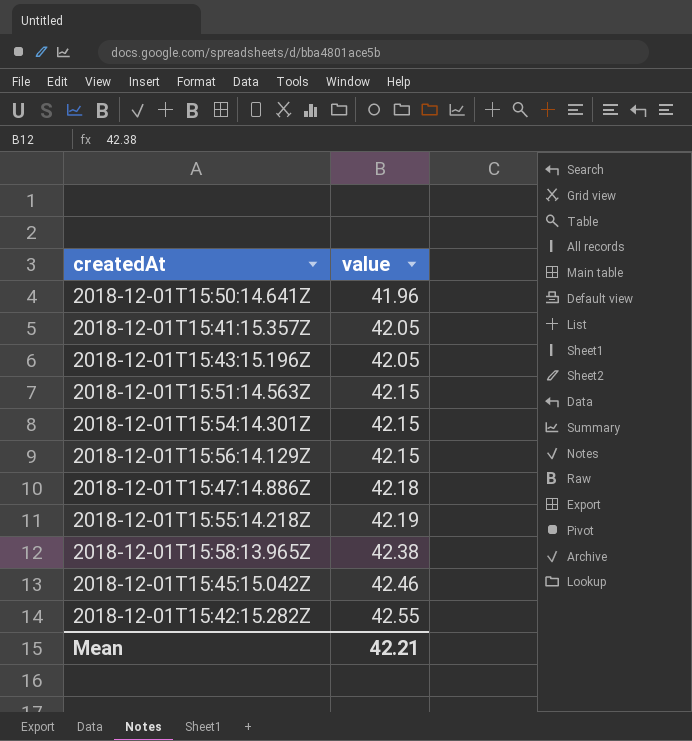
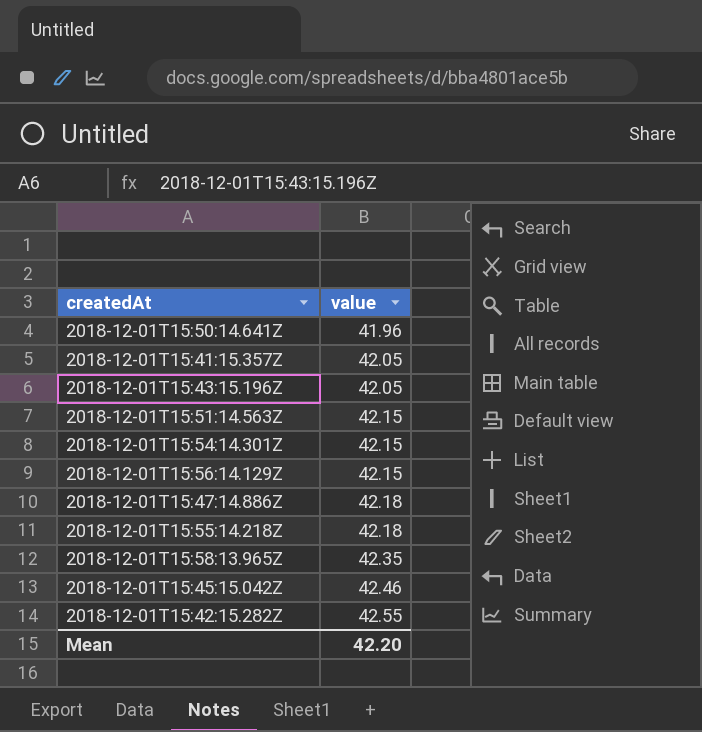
2018-12-01T15:55:14.218Z | value: 42.19 -> 42.18
2018-12-01T15:58:13.965Z | value: 42.38 -> 42.35
Mean | value: 42.21 -> 42.20

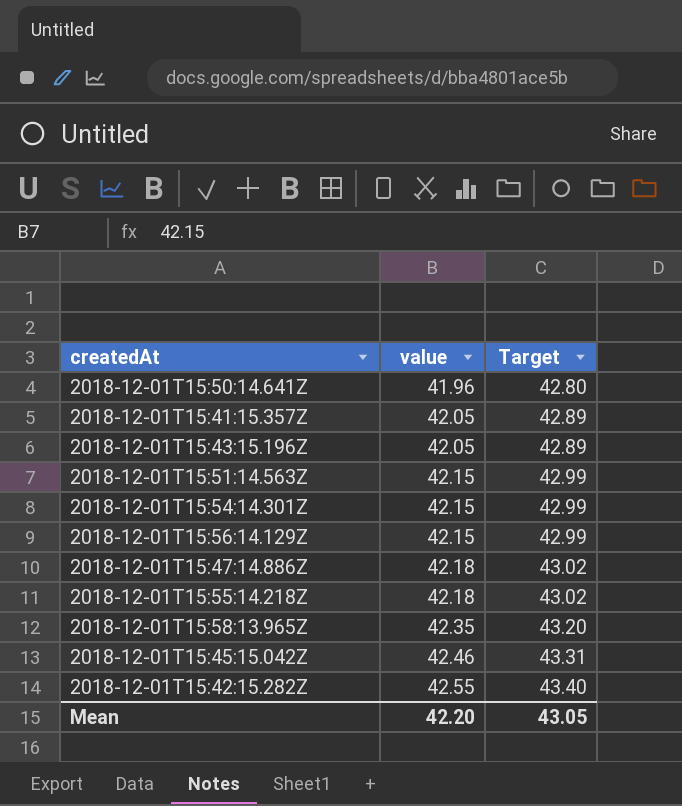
column Target | formula: none -> [value] * 1.02

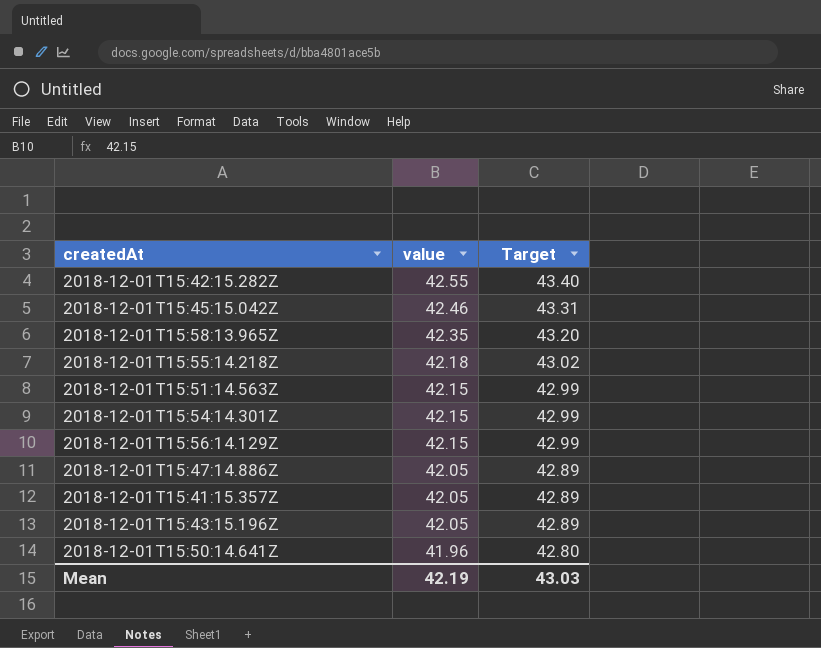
row order: value ascending -> value descending
2018-12-01T15:47:14.886Z | value: 42.18 -> 42.05
2018-12-01T15:47:14.886Z | Target: 43.02 -> 42.89
Mean | value: 42.20 -> 42.19
Mean | Target: 43.05 -> 43.03

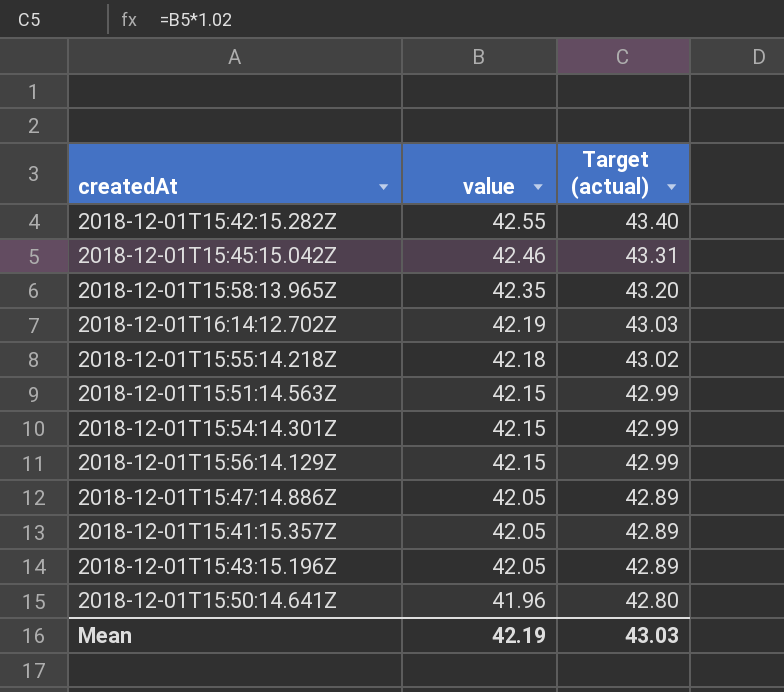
column name: Target -> Target (actual)
row 2018-12-01T16:14:12.702Z: none -> 42.19 | 43.03

